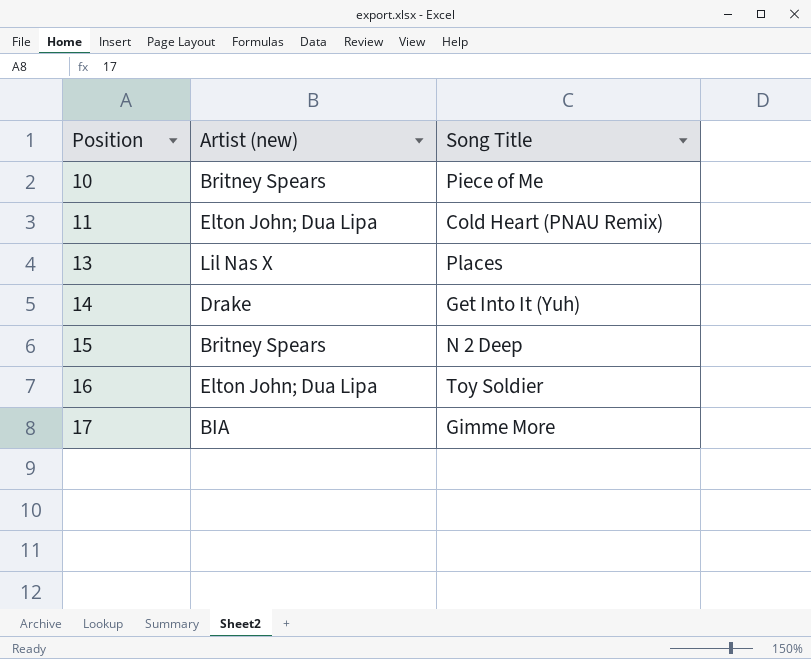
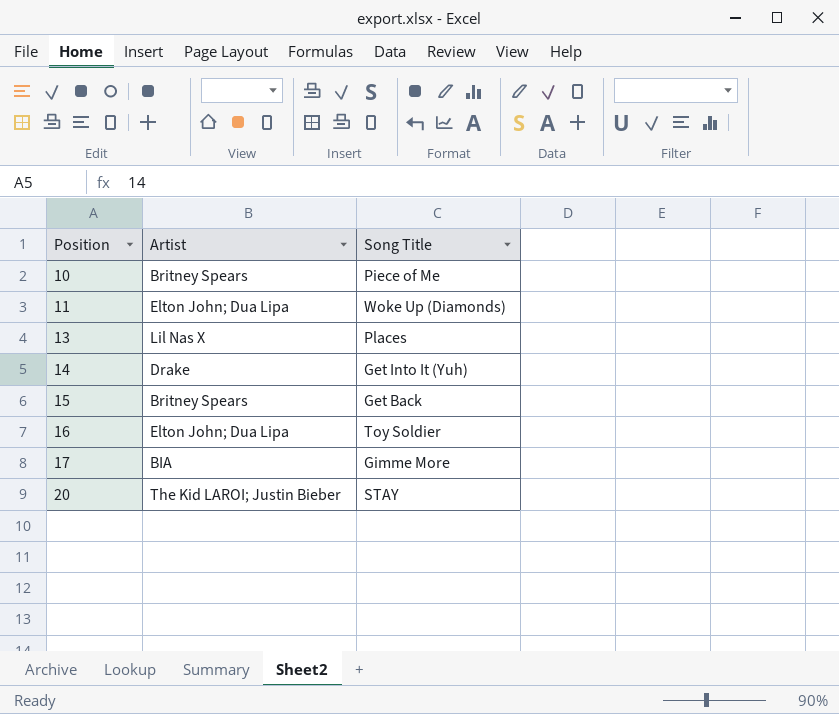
column name: Artist (new) -> Artist
11 | Song Title: Cold Heart (PNAU Remix) -> Woke Up (Diamonds)
15 | Song Title: N 2 Deep -> Get Back
row 20: none -> The Kid LAROI; Justin Bieber | STAY

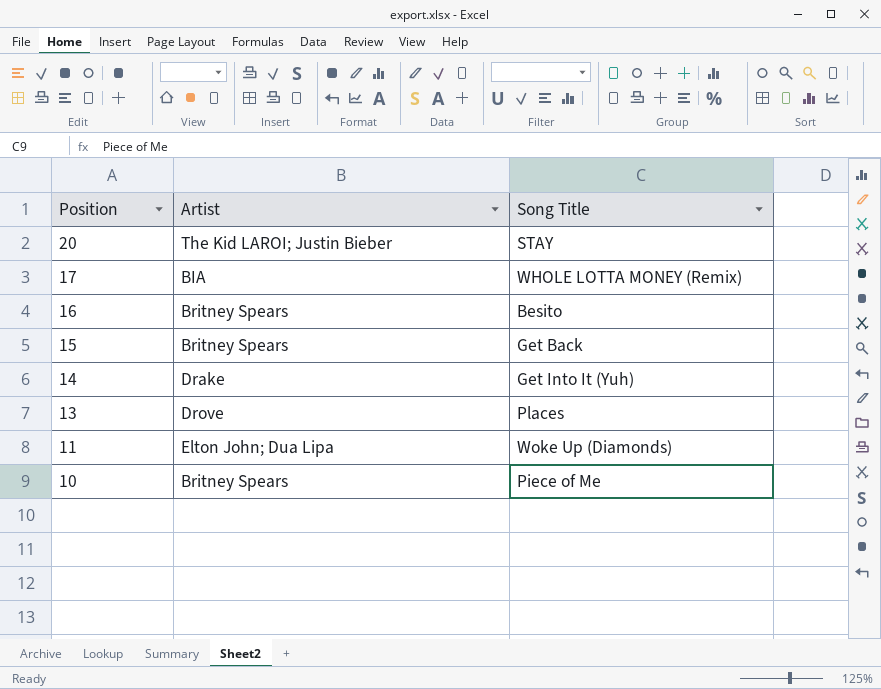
row order: Position ascending -> Position descending
17 | Song Title: Gimme More -> WHOLE LOTTA MONEY (Remix)
16 | Artist: Elton John; Dua Lipa -> Britney Spears
16 | Song Title: Toy Soldier -> Besito
13 | Artist: Lil Nas X -> Drove

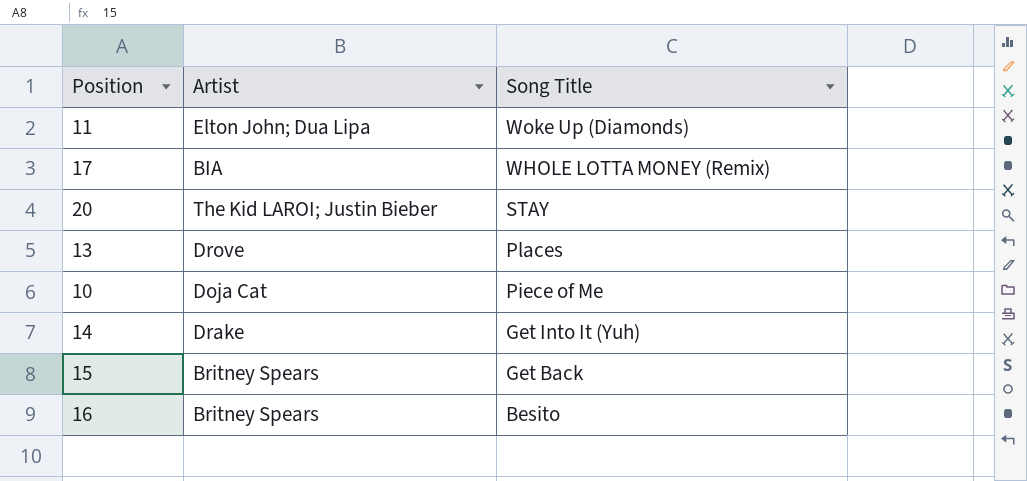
row order: Position descending -> Song Title descending
10 | Artist: Britney Spears -> Doja Cat

